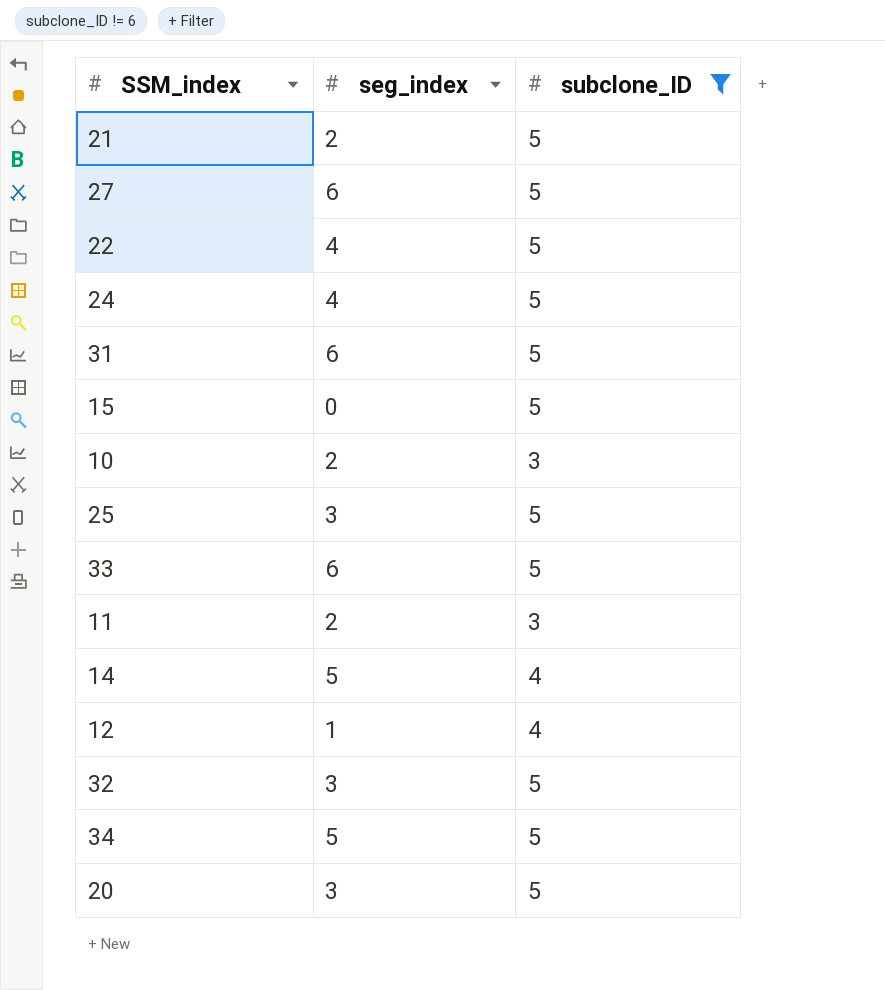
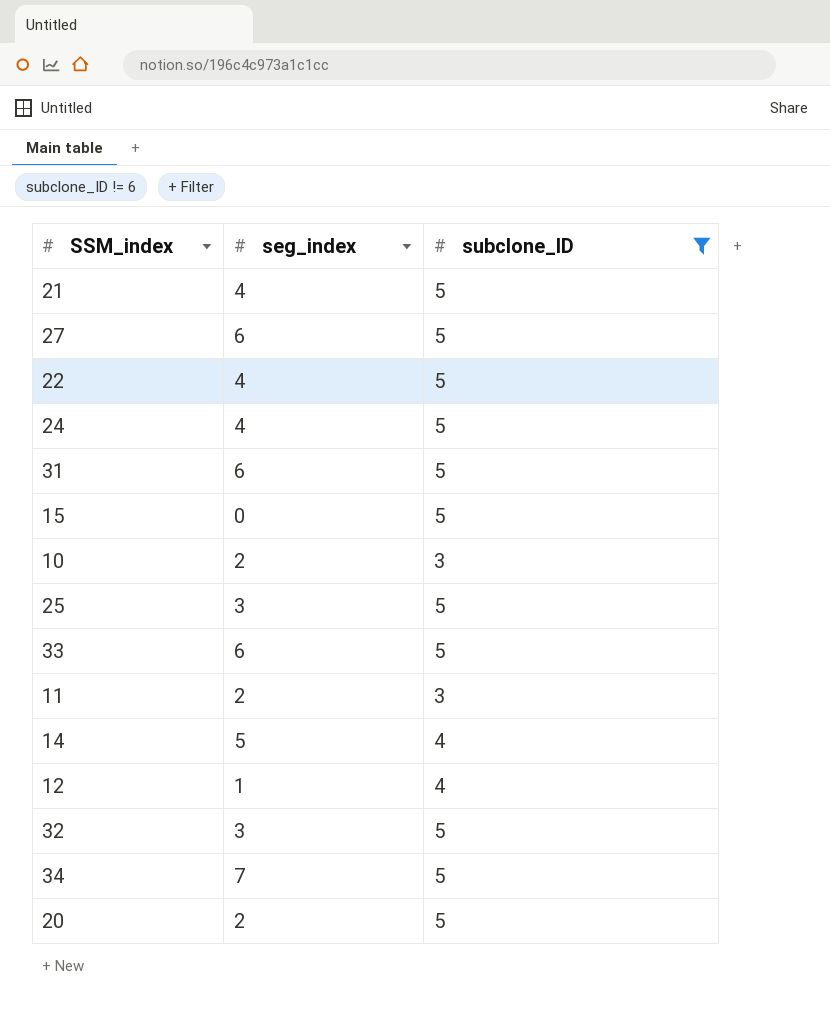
21 | seg_index: 2 -> 4
34 | seg_index: 5 -> 7
20 | seg_index: 3 -> 2

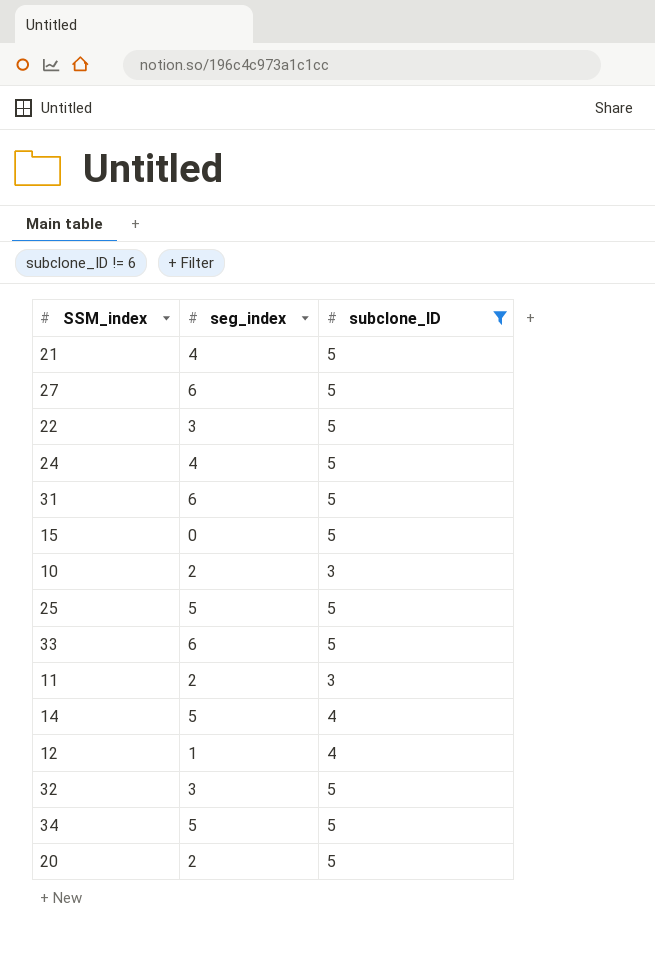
22 | seg_index: 4 -> 3
25 | seg_index: 3 -> 5
34 | seg_index: 7 -> 5

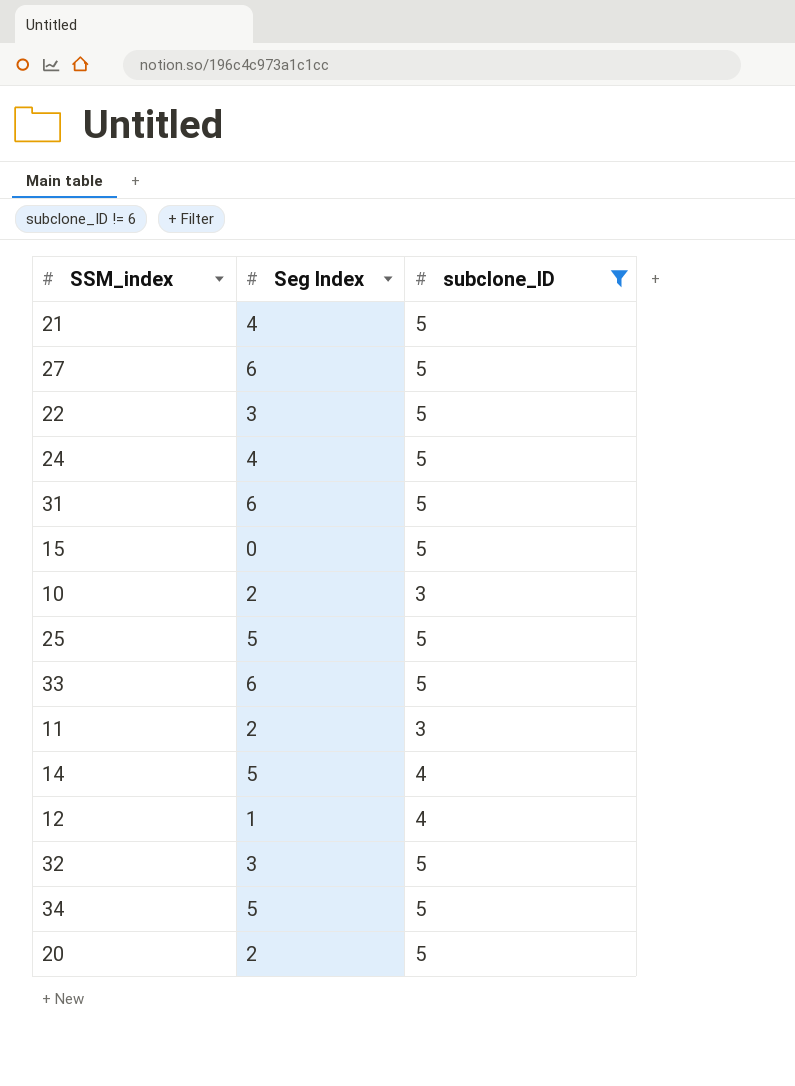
column name: seg_index -> Seg Index

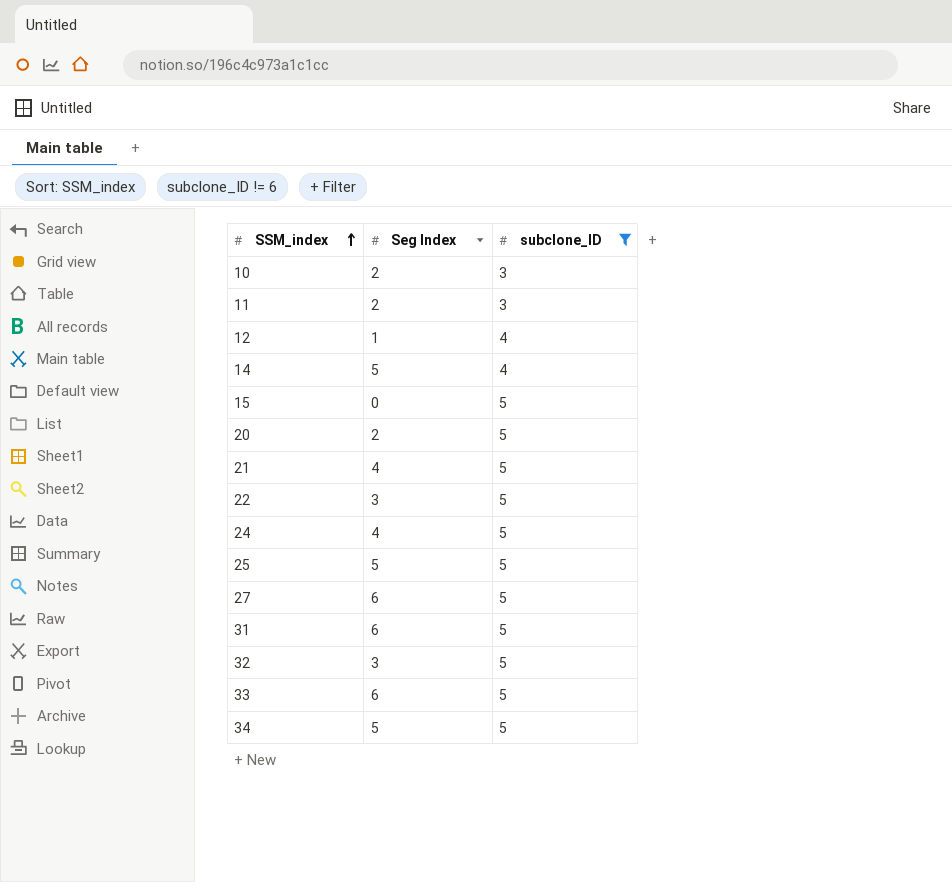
row order: none -> SSM_index ascending

